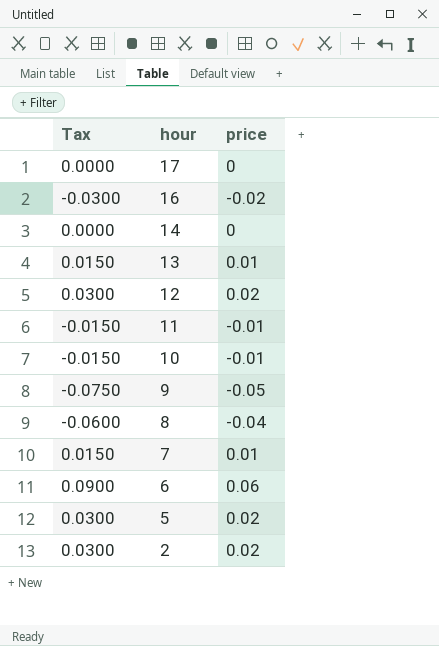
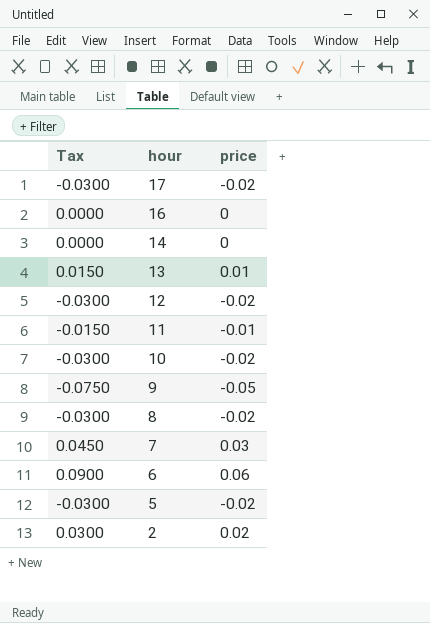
17 | Tax: 0.0000 -> -0.0300
17 | price: 0 -> -0.02
16 | Tax: -0.0300 -> 0.0000
16 | price: -0.02 -> 0
12 | Tax: 0.0300 -> -0.0300
12 | price: 0.02 -> -0.02
10 | Tax: -0.0150 -> -0.0300
10 | price: -0.01 -> -0.02
8 | Tax: -0.0600 -> -0.0300
8 | price: -0.04 -> -0.02
7 | Tax: 0.0150 -> 0.0450
7 | price: 0.01 -> 0.03
5 | Tax: 0.0300 -> -0.0300
5 | price: 0.02 -> -0.02

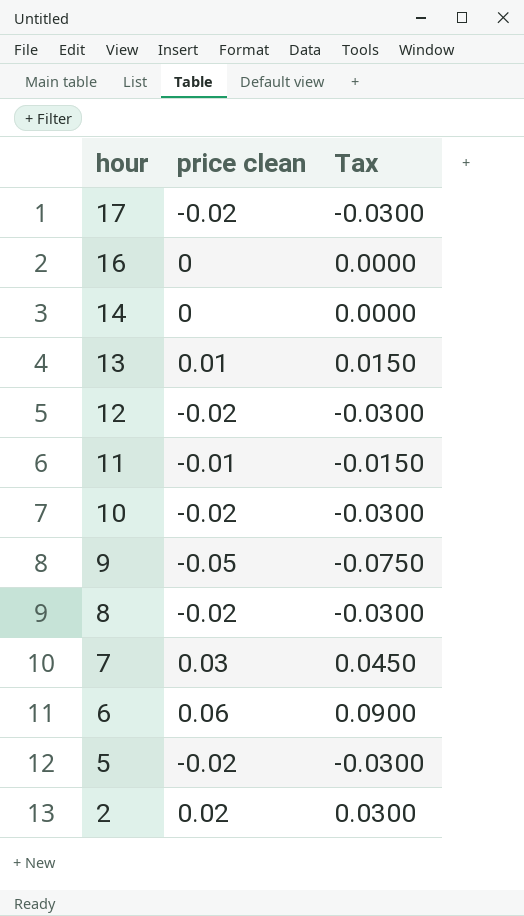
column name: price -> price clean
column Tax | position: 1 -> 3

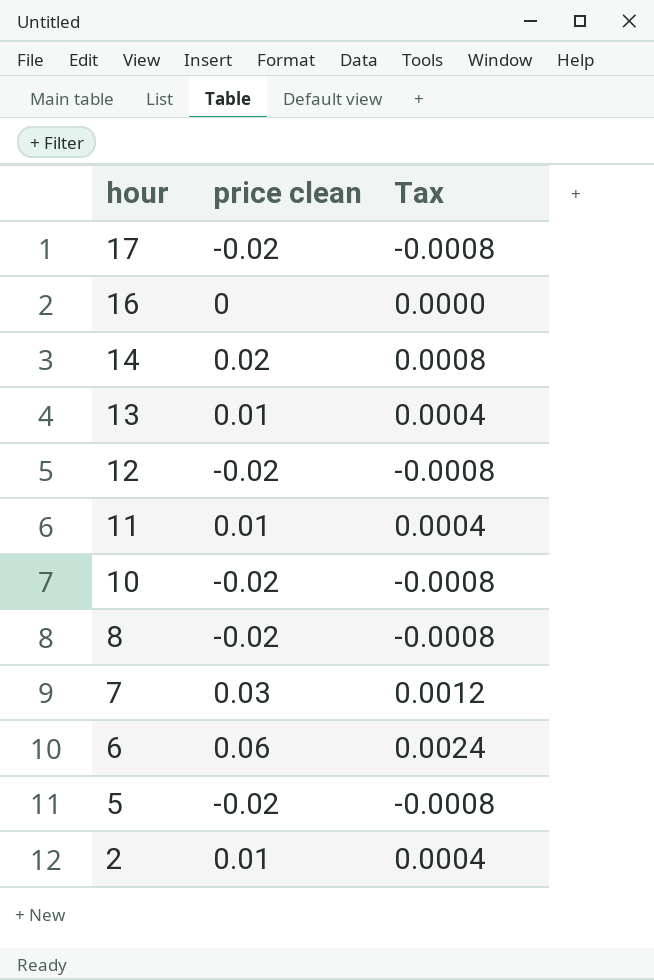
column Tax | formula: [price clean] * 1.5 -> [price clean] * 0.04
row 9: -0.05 | -0.0750 -> none
14 | price clean: 0 -> 0.02
11 | price clean: -0.01 -> 0.01
2 | price clean: 0.02 -> 0.01

